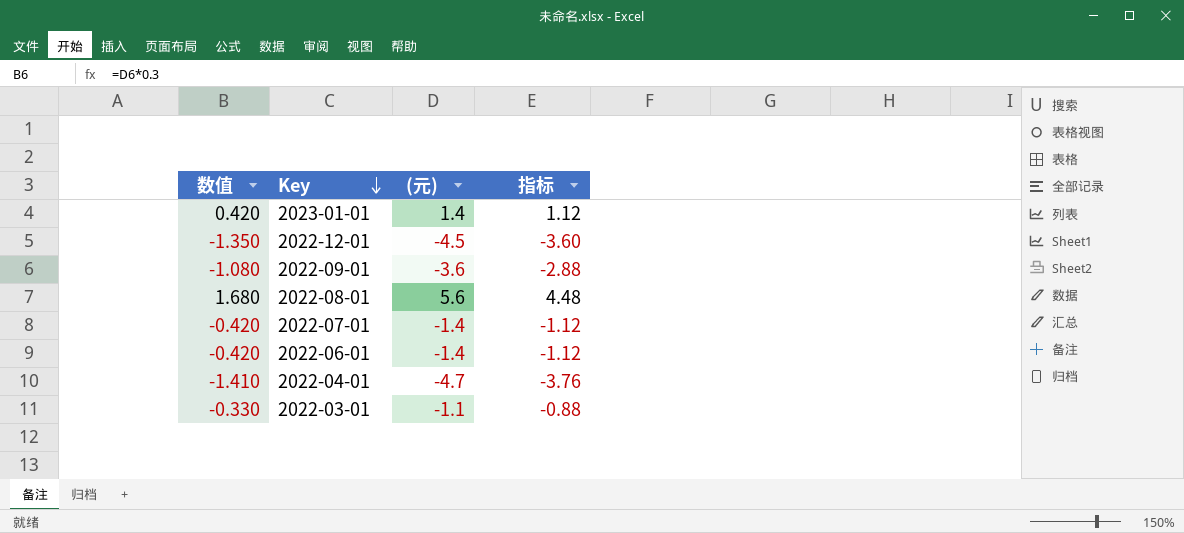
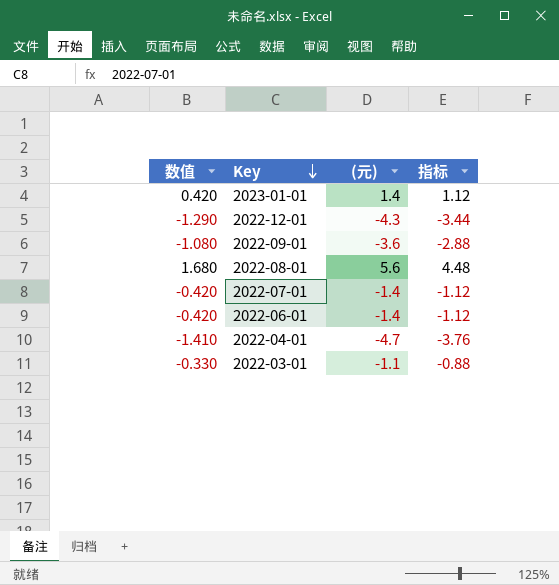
2022-12-01 | 数值: -1.350 -> -1.290
2022-12-01 | (元): -4.5 -> -4.3
2022-12-01 | 指标: -3.60 -> -3.44

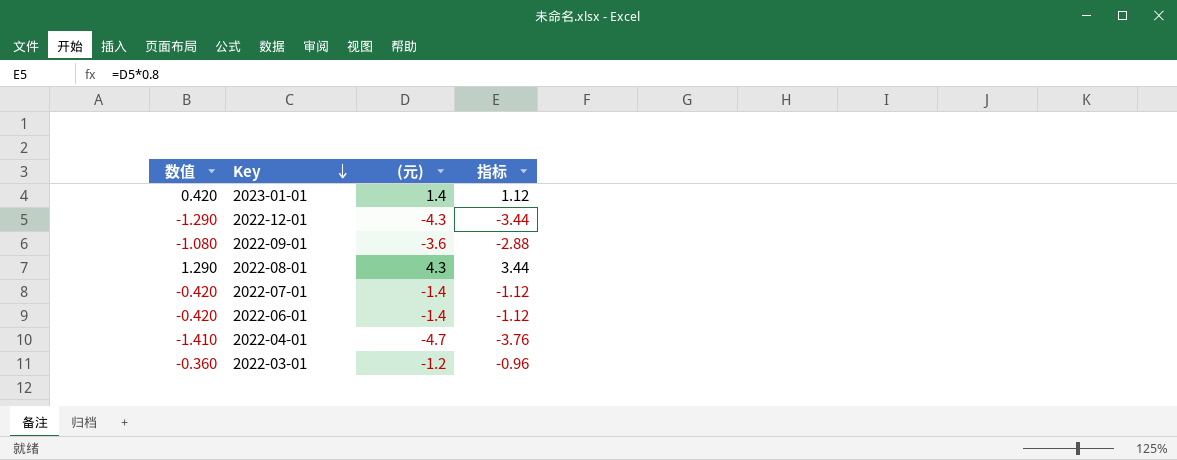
2022-08-01 | 数值: 1.680 -> 1.290
2022-08-01 | (元): 5.6 -> 4.3
2022-08-01 | 指标: 4.48 -> 3.44
2022-03-01 | 数值: -0.330 -> -0.360
2022-03-01 | (元): -1.1 -> -1.2
2022-03-01 | 指标: -0.88 -> -0.96

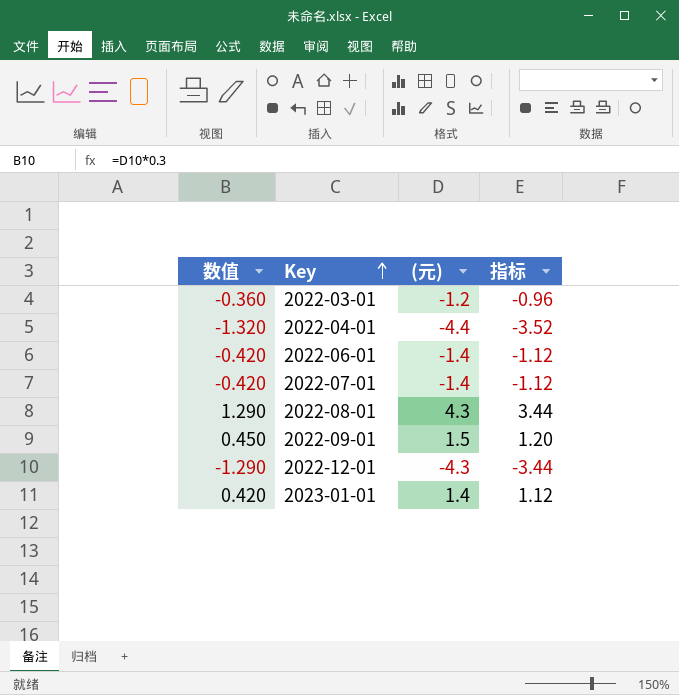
row order: Key descending -> Key ascending
2022-04-01 | 数值: -1.410 -> -1.320
2022-04-01 | (元): -4.7 -> -4.4
2022-04-01 | 指标: -3.76 -> -3.52
2022-09-01 | 数值: -1.080 -> 0.450
2022-09-01 | (元): -3.6 -> 1.5
2022-09-01 | 指标: -2.88 -> 1.20

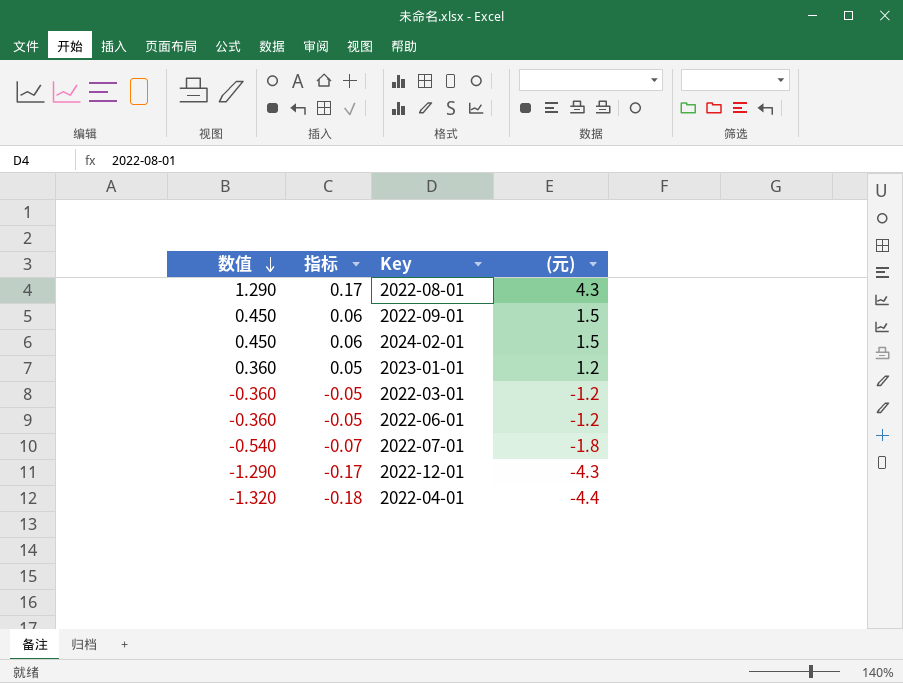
row order: Key ascending -> 数值 descending
column 指标 | formula: [(元)] * 0.8 -> [(元)] * 0.04
column 指标 | position: 4 -> 2
row 2024-02-01: none -> 0.450 | 0.06 | 1.5
2023-01-01 | 数值: 0.420 -> 0.360
2023-01-01 | (元): 1.4 -> 1.2
2022-06-01 | 数值: -0.420 -> -0.360
2022-06-01 | (元): -1.4 -> -1.2
2022-07-01 | 数值: -0.420 -> -0.540
2022-07-01 | (元): -1.4 -> -1.8

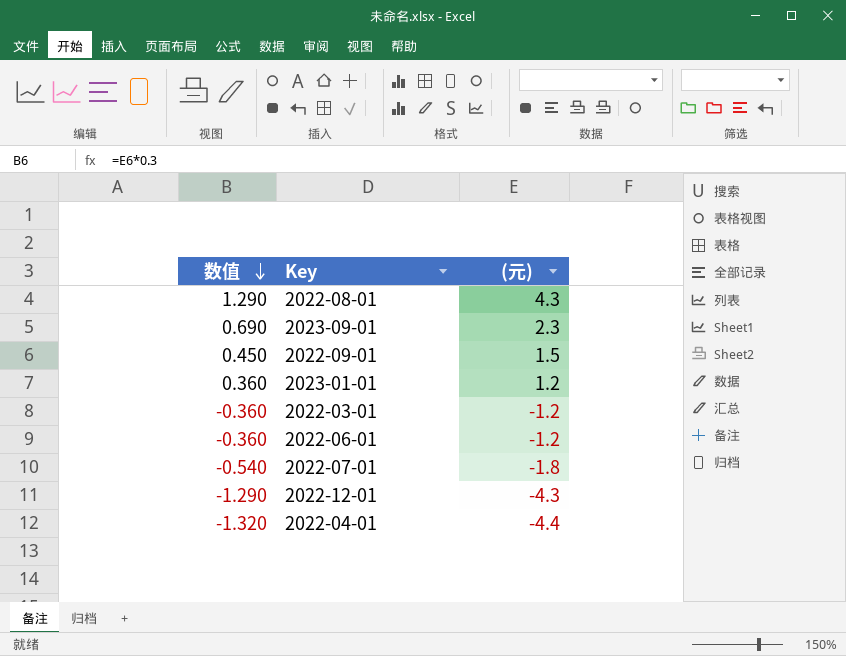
column 指标 | formula: [(元)] * 0.04 -> none
row 2024-02-01: 0.450 | 0.06 | 1.5 -> none
row 2023-09-01: none -> 0.690 | 2.3

